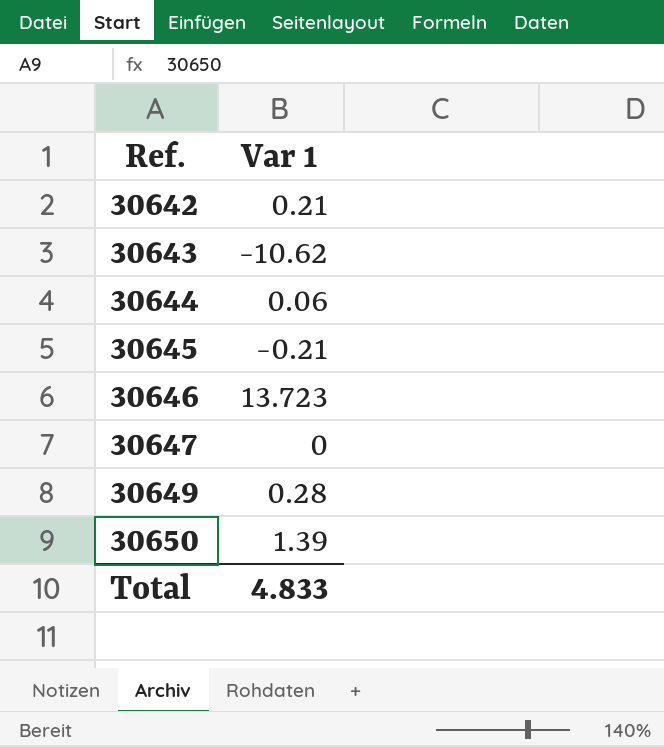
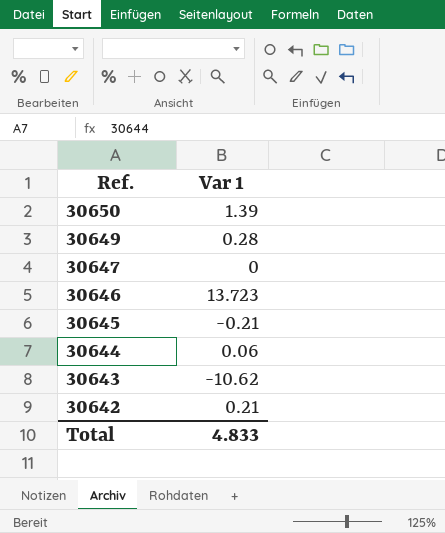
row order: Ref. ascending -> Ref. descending

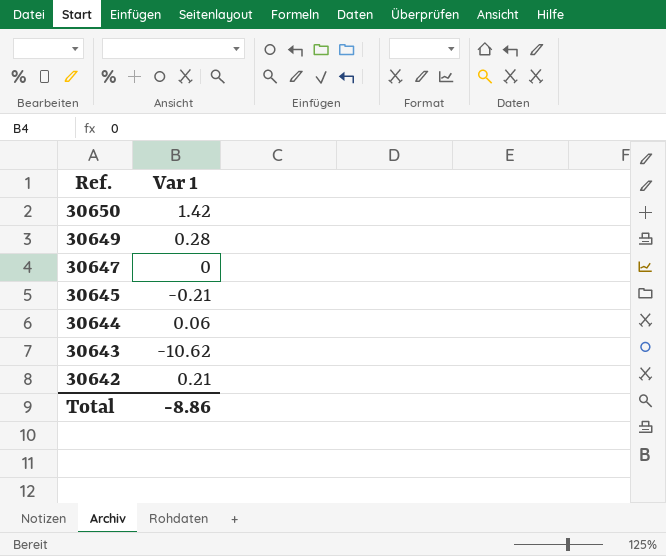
row 30646: 13.723 -> none
30650 | Var 1: 1.39 -> 1.42
Total | Var 1: 4.833 -> -8.86

